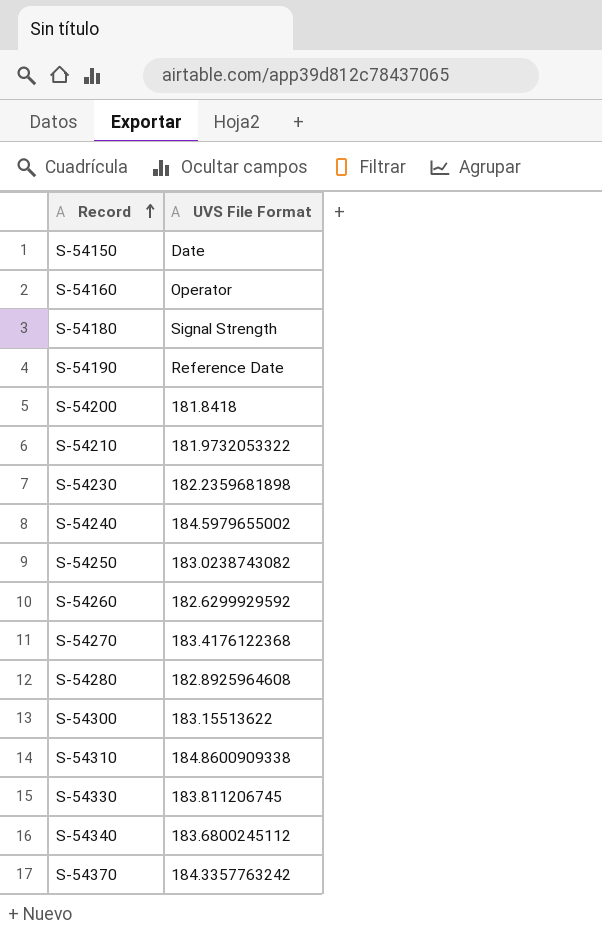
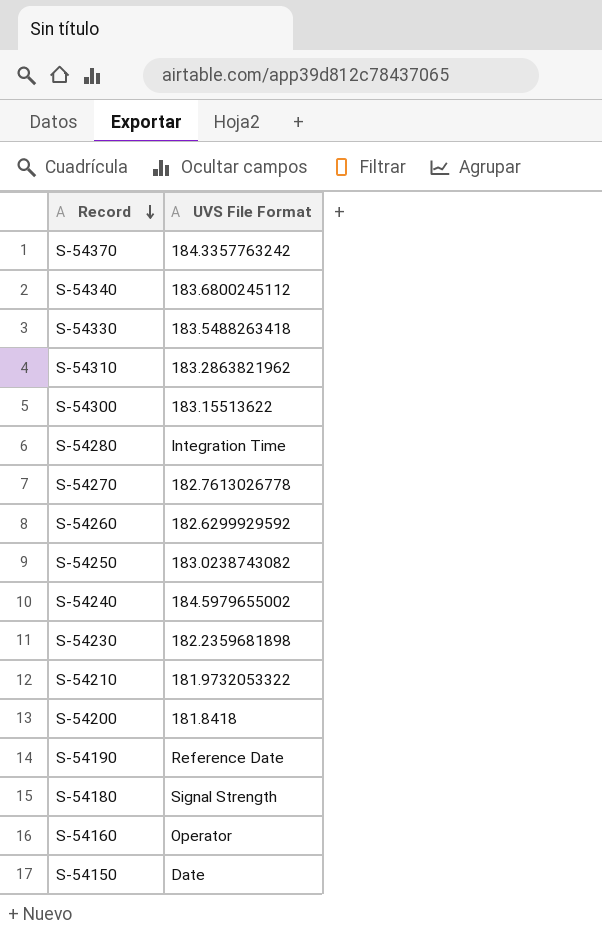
row order: Record ascending -> Record descending
S-54330 | UVS File Format: 183.811206745 -> 183.5488263418
S-54310 | UVS File Format: 184.8600909338 -> 183.2863821962
S-54280 | UVS File Format: 182.8925964608 -> Integration Time
S-54270 | UVS File Format: 183.4176122368 -> 182.7613026778

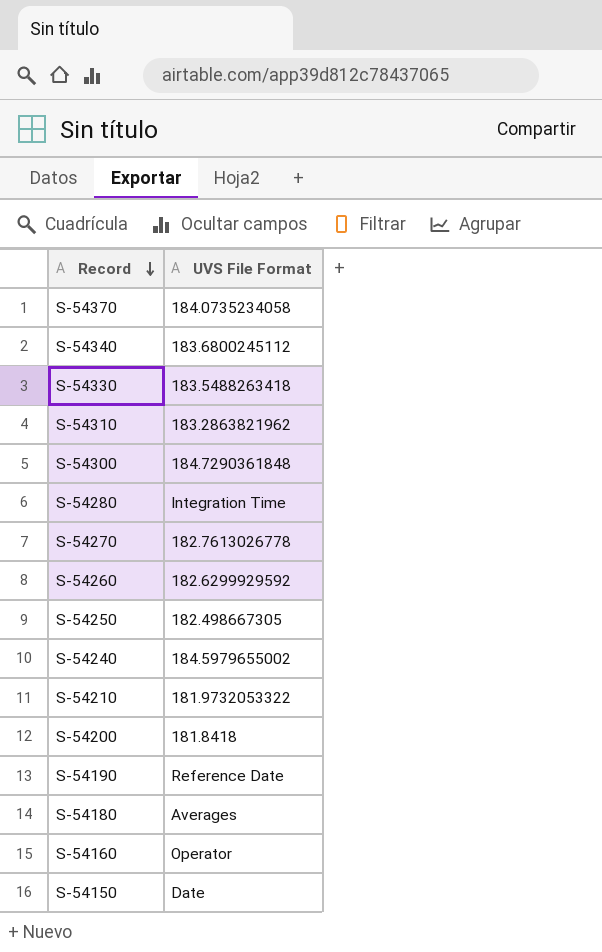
row S-54230: 182.2359681898 -> none
S-54370 | UVS File Format: 184.3357763242 -> 184.0735234058
S-54300 | UVS File Format: 183.15513622 -> 184.7290361848
S-54250 | UVS File Format: 183.0238743082 -> 182.498667305
S-54180 | UVS File Format: Signal Strength -> Averages

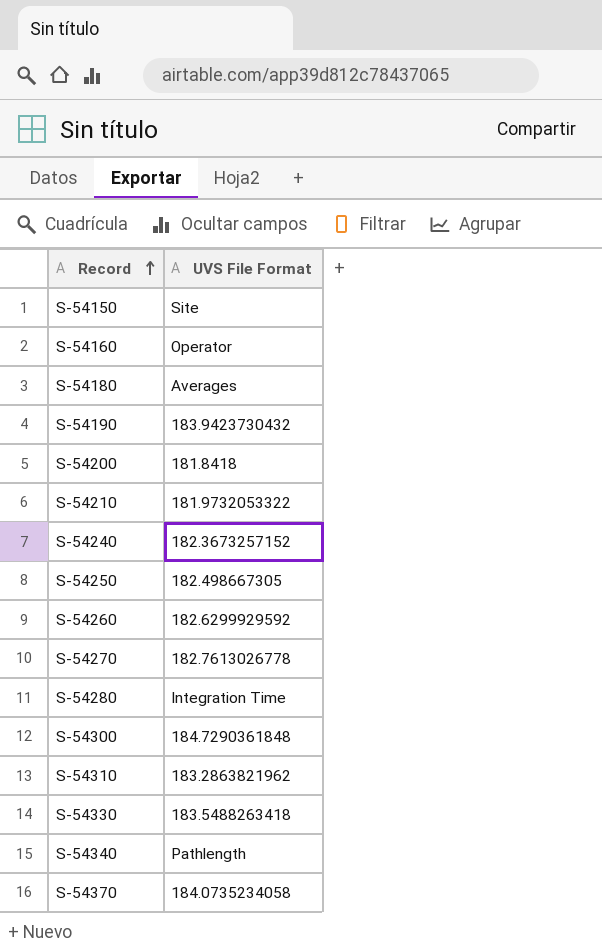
row order: Record descending -> Record ascending
S-54150 | UVS File Format: Date -> Site
S-54190 | UVS File Format: Reference Date -> 183.9423730432
S-54240 | UVS File Format: 184.5979655002 -> 182.3673257152
S-54340 | UVS File Format: 183.6800245112 -> Pathlength

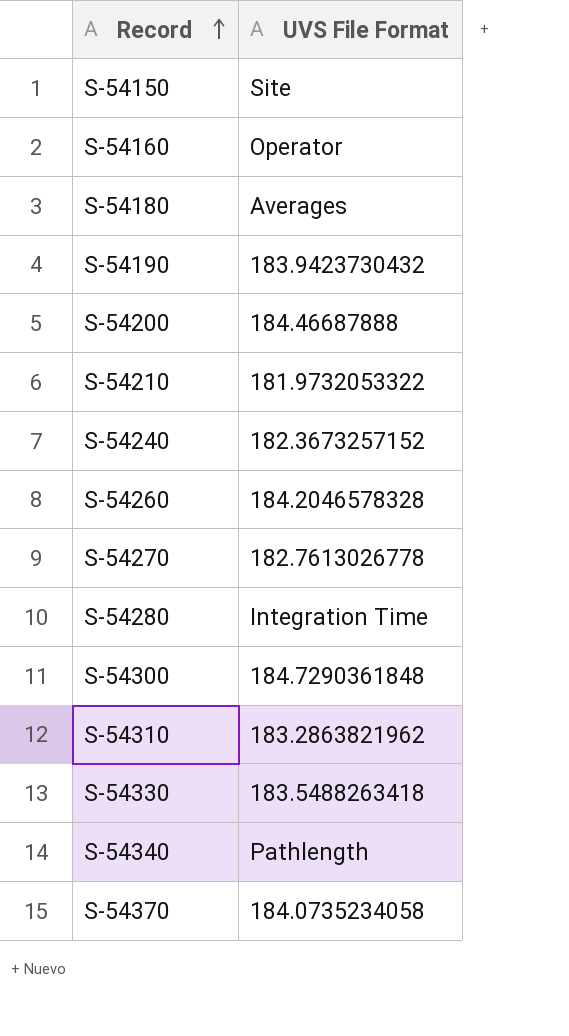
row S-54250: 182.498667305 -> none
S-54200 | UVS File Format: 181.8418 -> 184.46687888
S-54260 | UVS File Format: 182.6299929592 -> 184.2046578328

